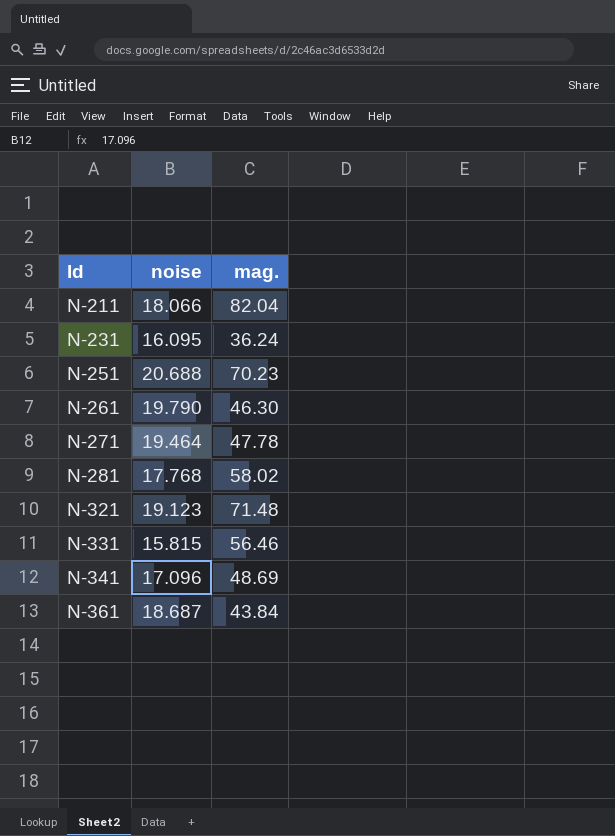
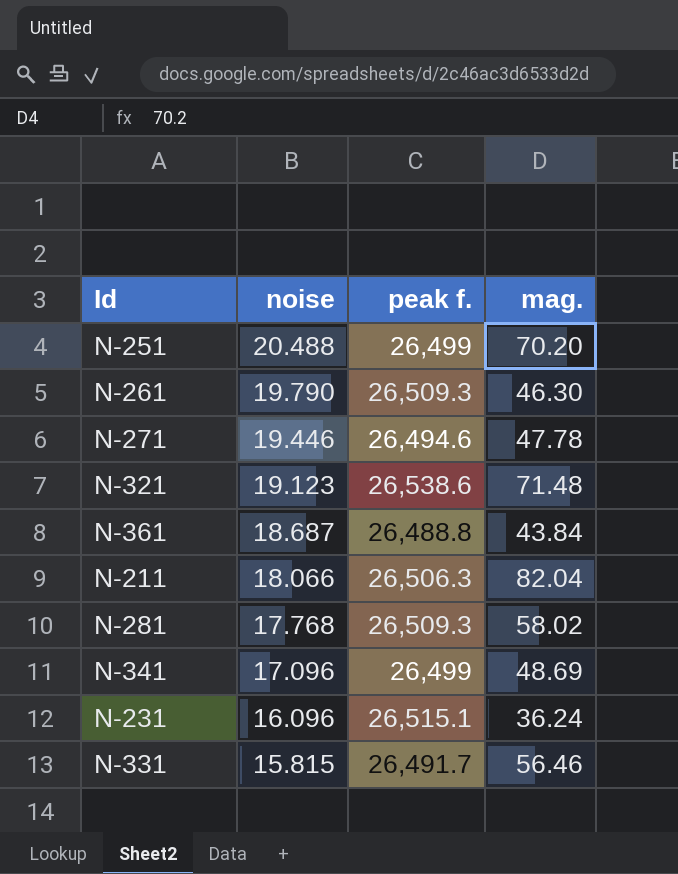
row order: Id ascending -> noise descending
column peak f. | position: none -> 3
N-251 | noise: 20.688 -> 20.488
N-251 | mag.: 70.23 -> 70.20
N-271 | noise: 19.464 -> 19.446
N-231 | noise: 16.095 -> 16.096

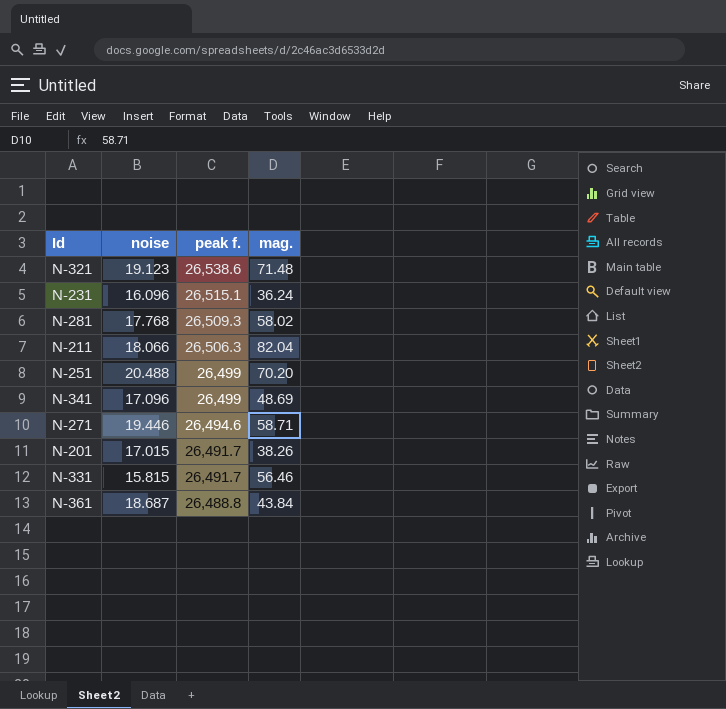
row order: noise descending -> peak f. descending
row N-261: 19.790 | 26,509.3 | 46.30 -> none
N-271 | mag.: 47.78 -> 58.71
row N-201: none -> 17.015 | 26,491.7 | 38.26

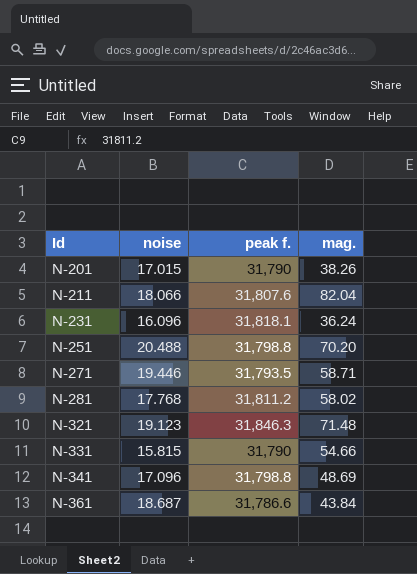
row order: peak f. descending -> Id ascending
N-201 | peak f.: 26,491.7 -> 31,790
N-211 | peak f.: 26,506.3 -> 31,807.6
N-231 | peak f.: 26,515.1 -> 31,818.1
N-251 | peak f.: 26,499 -> 31,798.8
N-271 | peak f.: 26,494.6 -> 31,793.5
N-281 | peak f.: 26,509.3 -> 31,811.2
N-321 | peak f.: 26,538.6 -> 31,846.3
N-331 | peak f.: 26,491.7 -> 31,790
N-331 | mag.: 56.46 -> 54.66
N-341 | peak f.: 26,499 -> 31,798.8
N-361 | peak f.: 26,488.8 -> 31,786.6

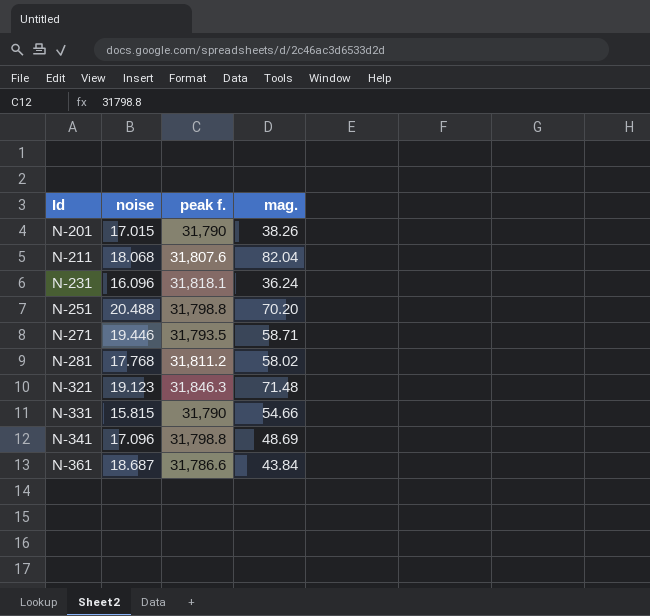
N-211 | noise: 18.066 -> 18.068

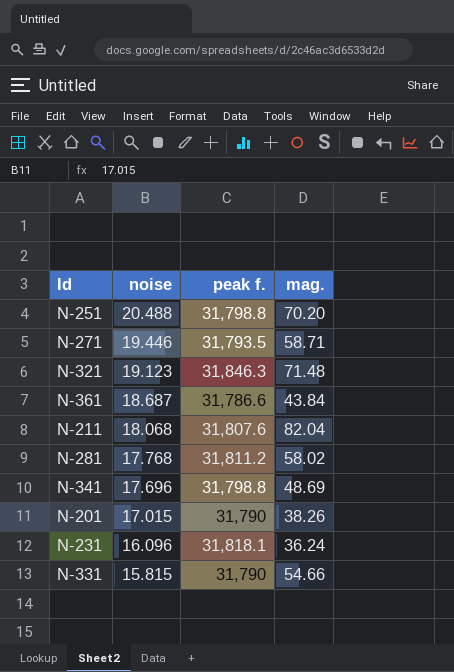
row order: Id ascending -> noise descending
N-341 | noise: 17.096 -> 17.696

